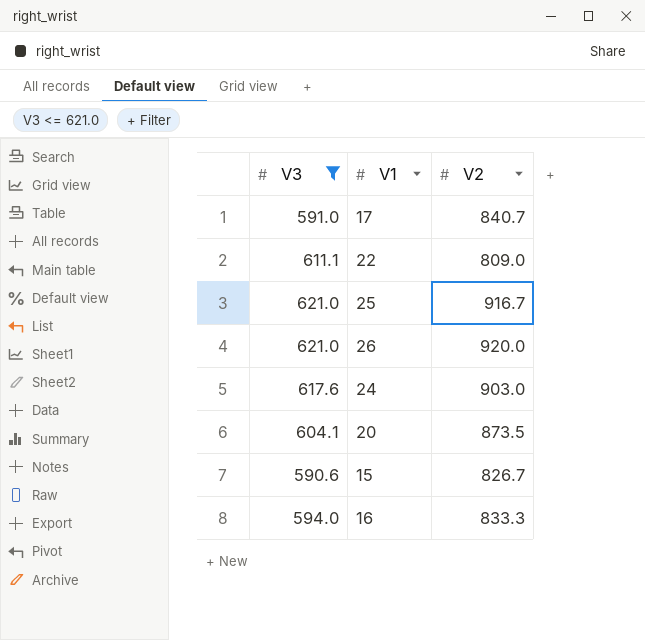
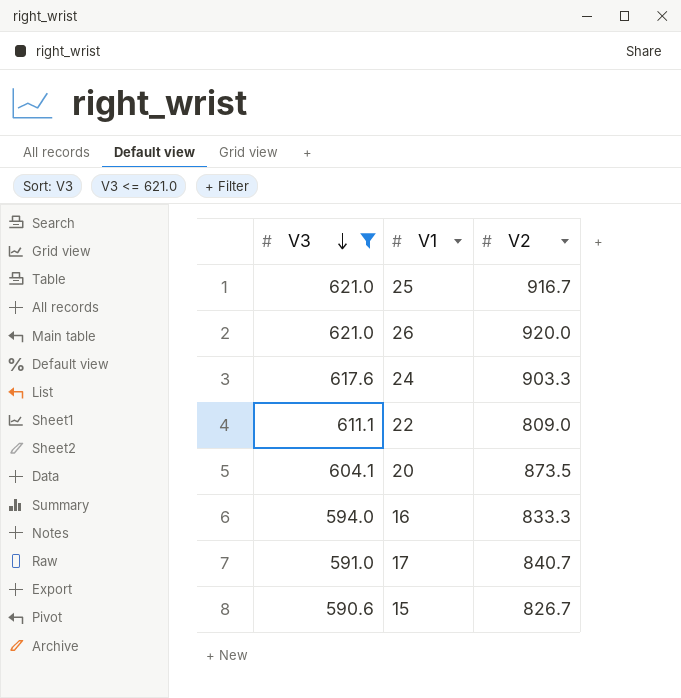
row order: none -> V3 descending
24 | V2: 903.0 -> 903.3

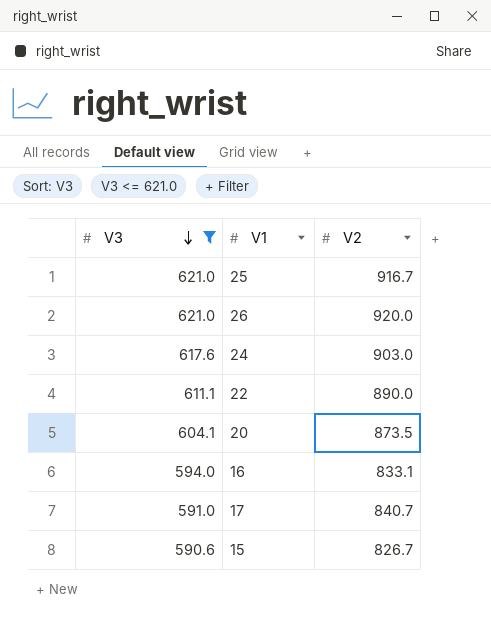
24 | V2: 903.3 -> 903.0
22 | V2: 809.0 -> 890.0
16 | V2: 833.3 -> 833.1

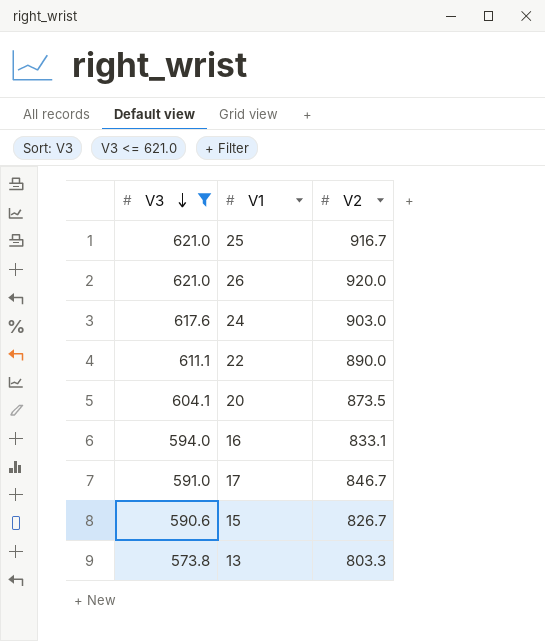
17 | V2: 840.7 -> 846.7
row 13: none -> 573.8 | 803.3

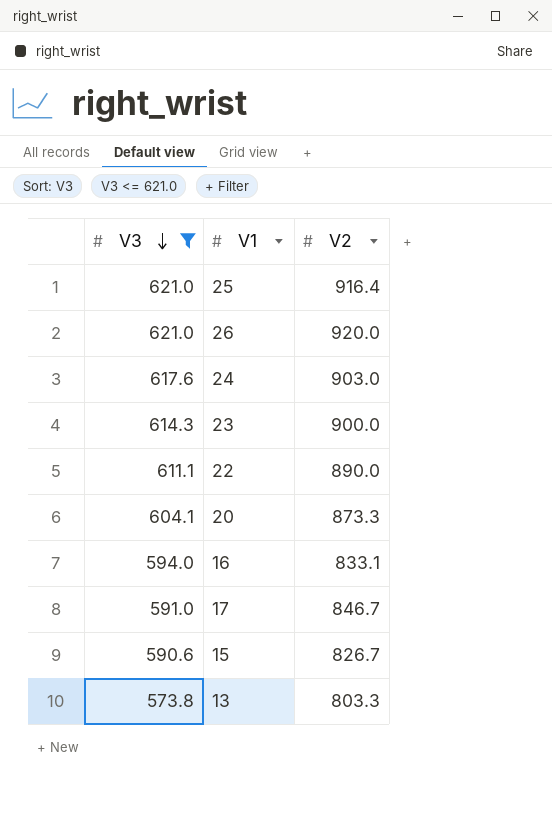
25 | V2: 916.7 -> 916.4
row 23: none -> 614.3 | 900.0
20 | V2: 873.5 -> 873.3

